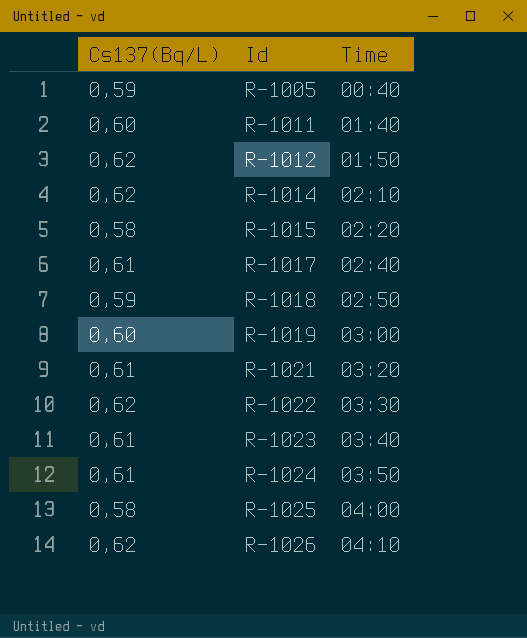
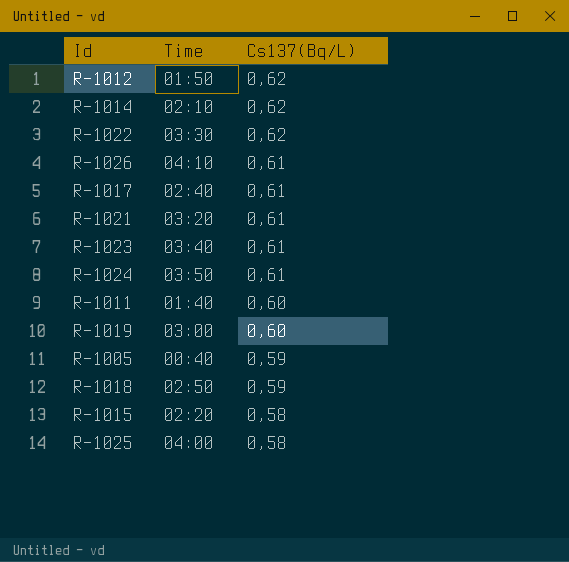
row order: Id ascending -> Cs137(Bq/L) descending
column Cs137(Bq/L) | position: 1 -> 3
R-1026 | Cs137(Bq/L): 0,62 -> 0,61

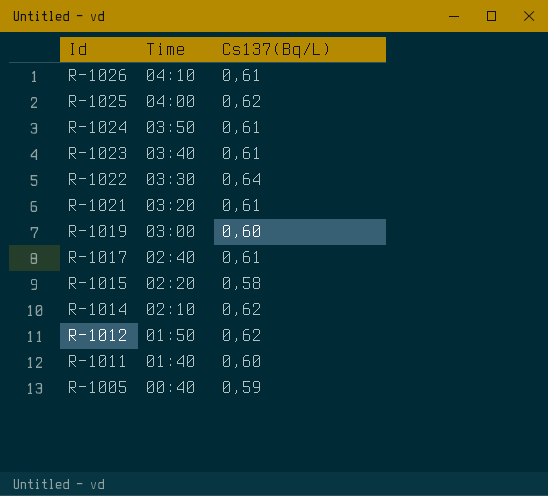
row order: Cs137(Bq/L) descending -> Id descending
row R-1018: 02:50 | 0,59 -> none
R-1025 | Cs137(Bq/L): 0,58 -> 0,62
R-1022 | Cs137(Bq/L): 0,62 -> 0,64

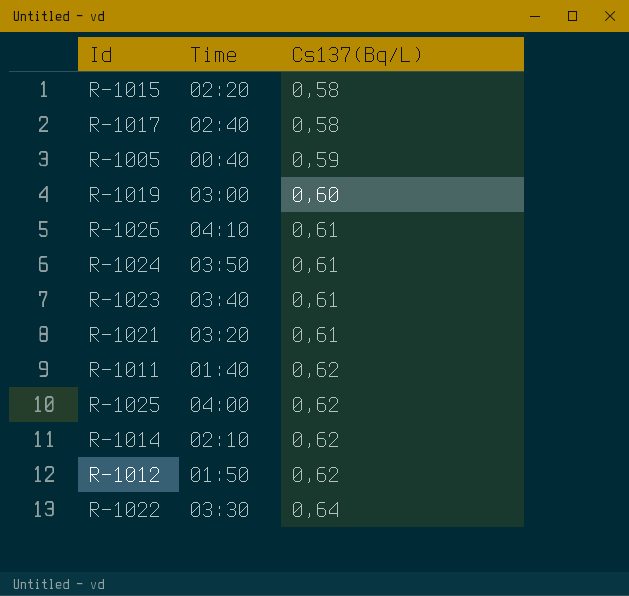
row order: Id descending -> Cs137(Bq/L) ascending
R-1017 | Cs137(Bq/L): 0,61 -> 0,58
R-1011 | Cs137(Bq/L): 0,60 -> 0,62

